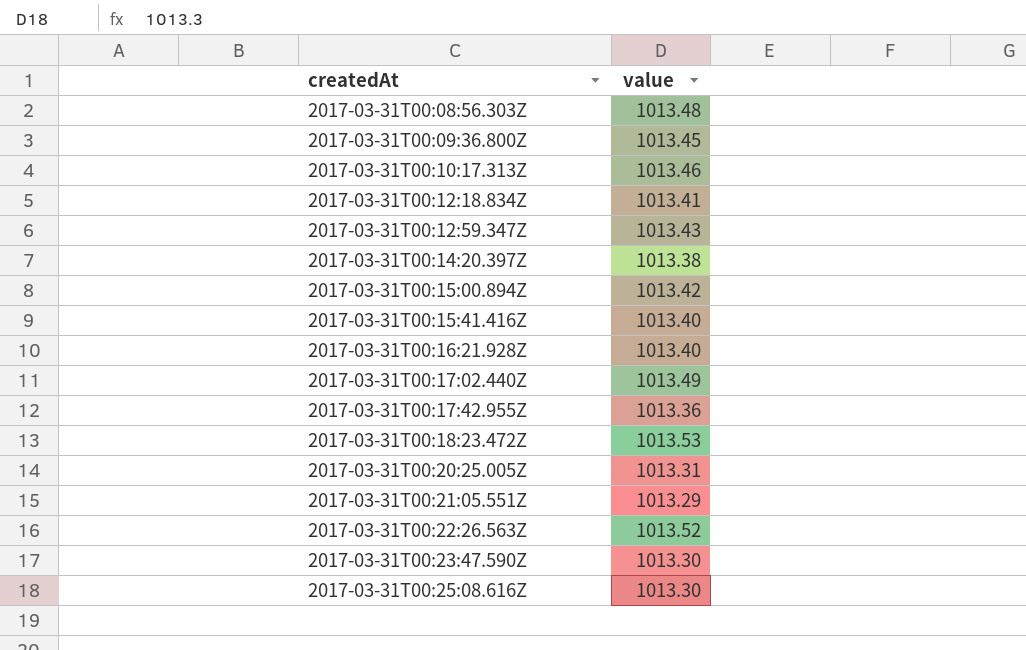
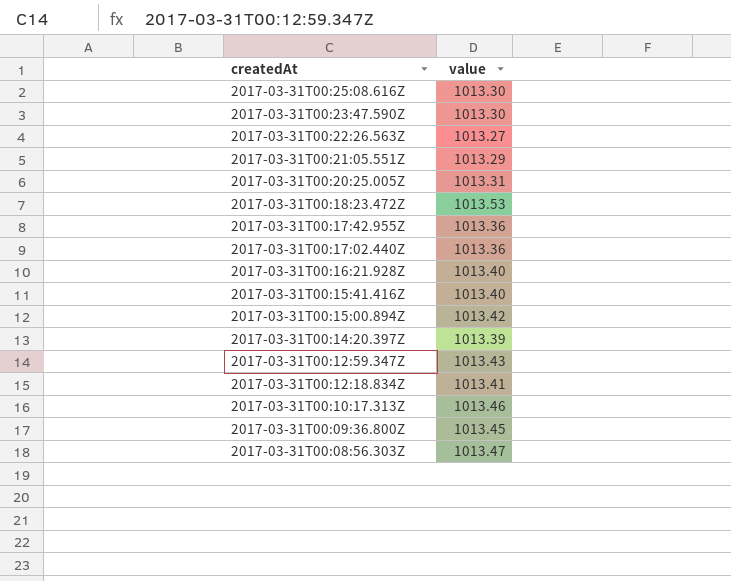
row order: createdAt ascending -> createdAt descending
2017-03-31T00:22:26.563Z | value: 1013.52 -> 1013.27
2017-03-31T00:17:02.440Z | value: 1013.49 -> 1013.36
2017-03-31T00:14:20.397Z | value: 1013.38 -> 1013.39
2017-03-31T00:08:56.303Z | value: 1013.48 -> 1013.47

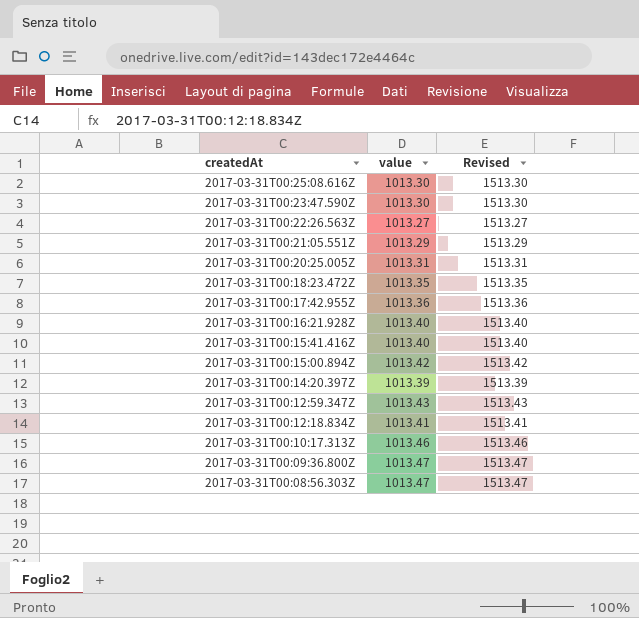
column Revised | formula: none -> [value] + 500
row 2017-03-31T00:17:02.440Z: 1013.36 -> none
2017-03-31T00:18:23.472Z | value: 1013.53 -> 1013.35
2017-03-31T00:09:36.800Z | value: 1013.45 -> 1013.47

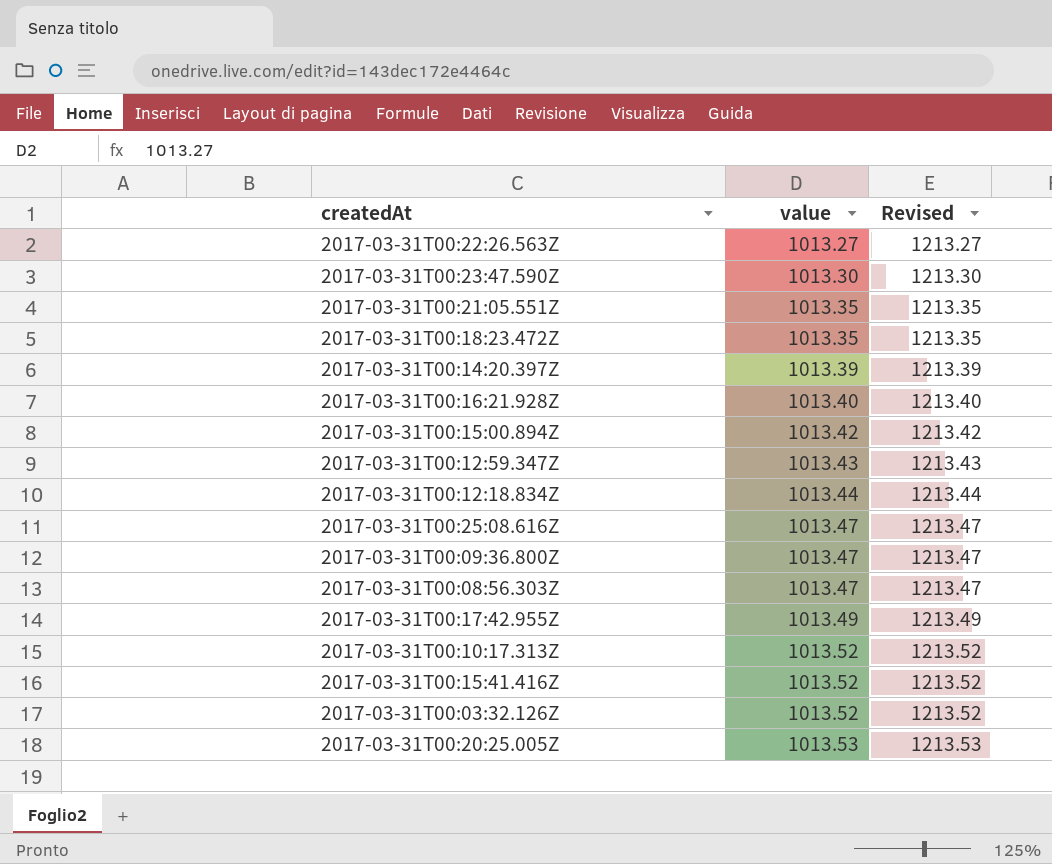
row order: createdAt descending -> value ascending
column Revised | formula: [value] + 500 -> [value] + 200
2017-03-31T00:21:05.551Z | value: 1013.29 -> 1013.35
2017-03-31T00:12:18.834Z | value: 1013.41 -> 1013.44
2017-03-31T00:25:08.616Z | value: 1013.30 -> 1013.47
2017-03-31T00:17:42.955Z | value: 1013.36 -> 1013.49
2017-03-31T00:10:17.313Z | value: 1013.46 -> 1013.52
2017-03-31T00:15:41.416Z | value: 1013.40 -> 1013.52
row 2017-03-31T00:03:32.126Z: none -> 1013.52 | 1213.52
2017-03-31T00:20:25.005Z | value: 1013.31 -> 1013.53

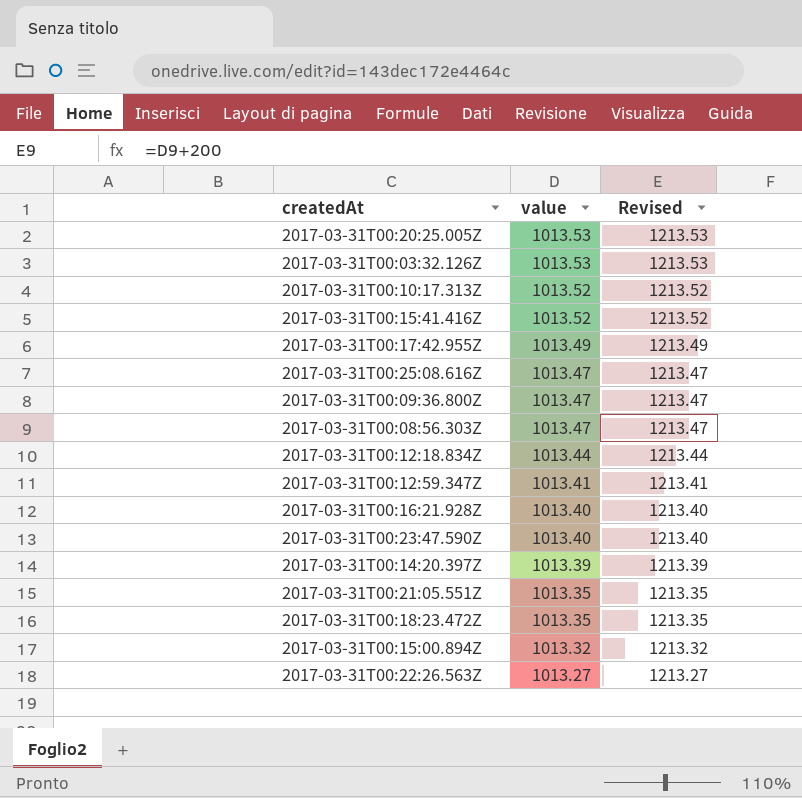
row order: value ascending -> value descending
2017-03-31T00:03:32.126Z | value: 1013.52 -> 1013.53
2017-03-31T00:03:32.126Z | Revised: 1213.52 -> 1213.53
2017-03-31T00:12:59.347Z | value: 1013.43 -> 1013.41
2017-03-31T00:12:59.347Z | Revised: 1213.43 -> 1213.41
2017-03-31T00:23:47.590Z | value: 1013.30 -> 1013.40
2017-03-31T00:23:47.590Z | Revised: 1213.30 -> 1213.40
2017-03-31T00:15:00.894Z | value: 1013.42 -> 1013.32
2017-03-31T00:15:00.894Z | Revised: 1213.42 -> 1213.32

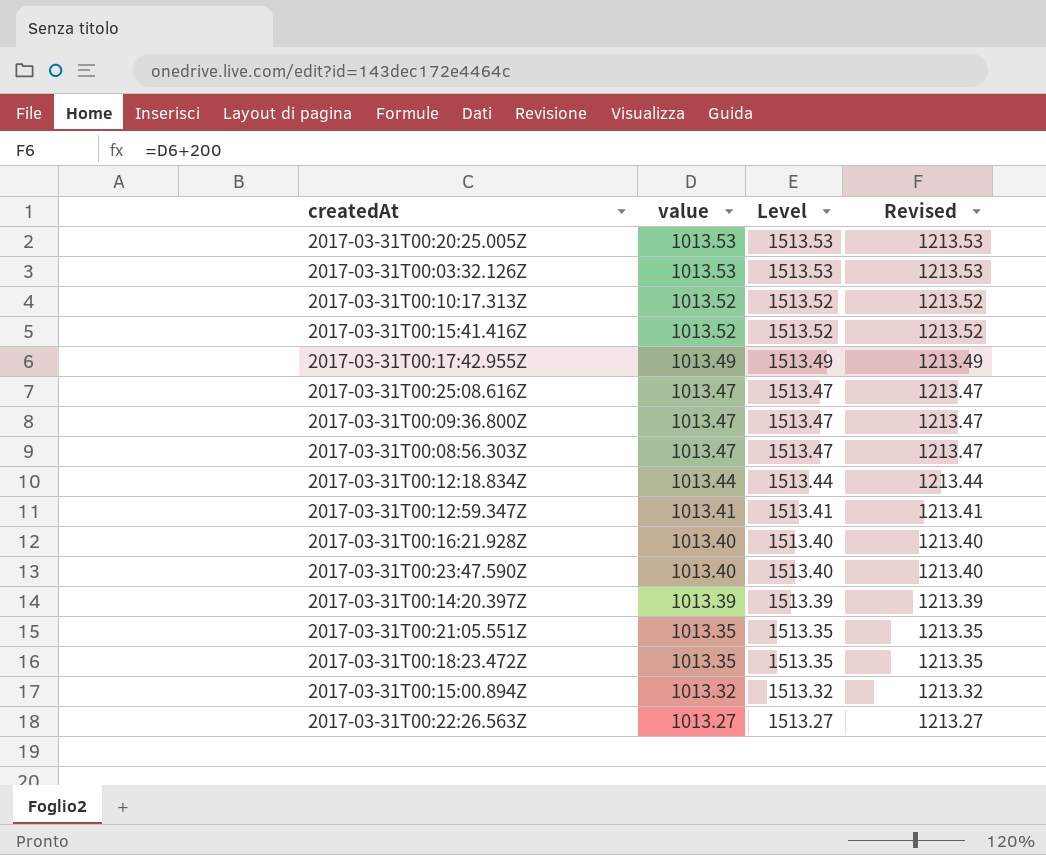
column Level | formula: none -> [value] + 500

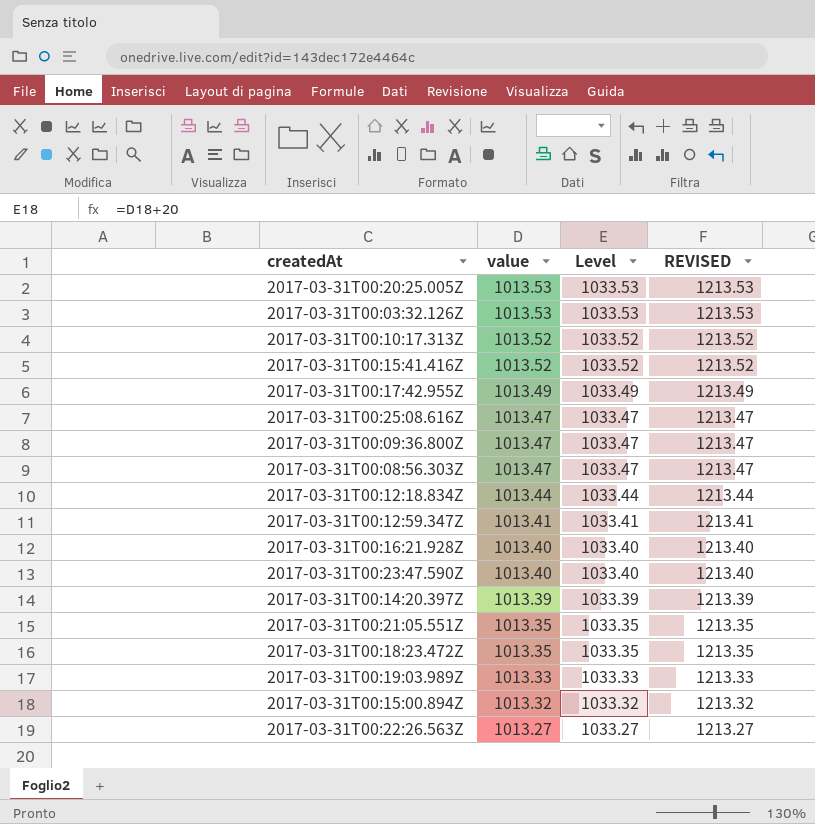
column Level | formula: [value] + 500 -> [value] + 20
column name: Revised -> REVISED
row 2017-03-31T00:19:03.989Z: none -> 1013.33 | 1033.33 | 1213.33

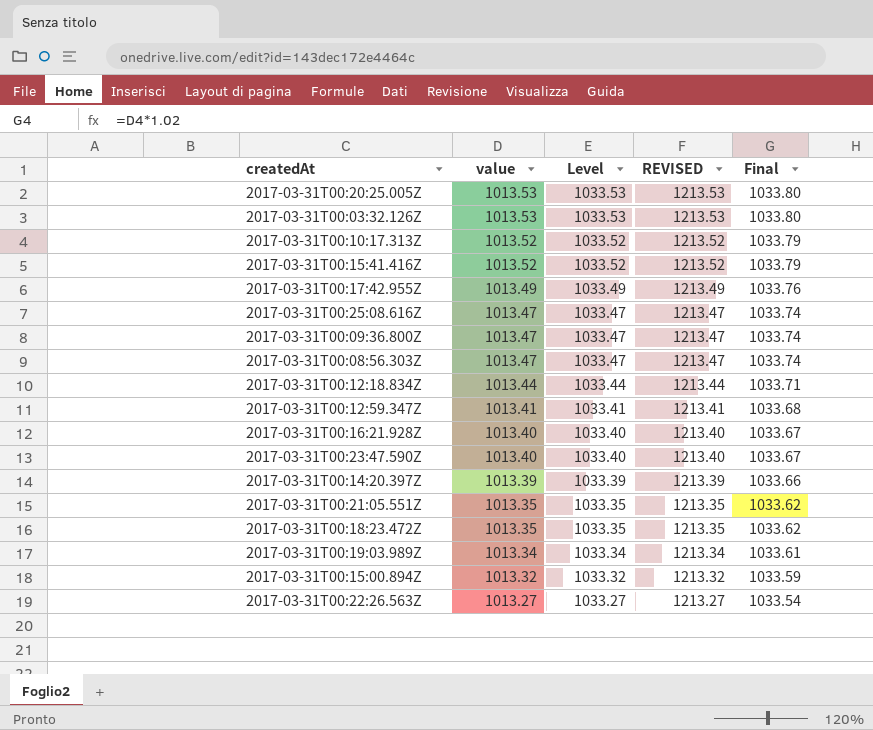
column Final | formula: none -> [value] * 1.02
2017-03-31T00:19:03.989Z | value: 1013.33 -> 1013.34
2017-03-31T00:19:03.989Z | Level: 1033.33 -> 1033.34
2017-03-31T00:19:03.989Z | REVISED: 1213.33 -> 1213.34

